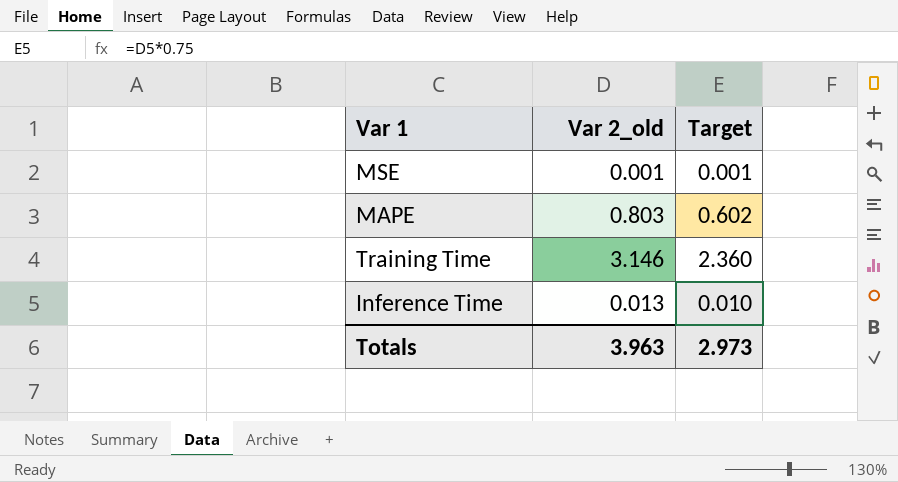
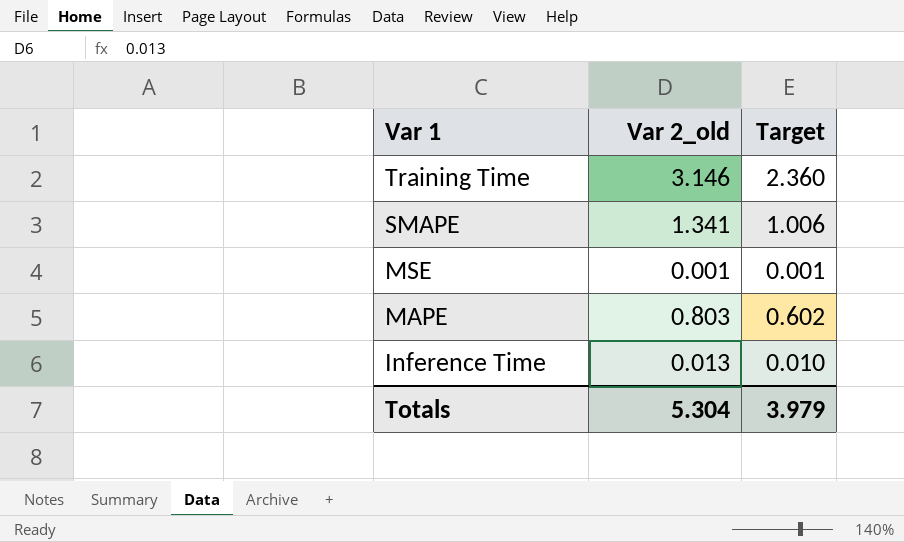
row order: none -> Var 1 descending
row SMAPE: none -> 1.341 | 1.006
Totals | Var 2_old: 3.963 -> 5.304
Totals | Target: 2.973 -> 3.979

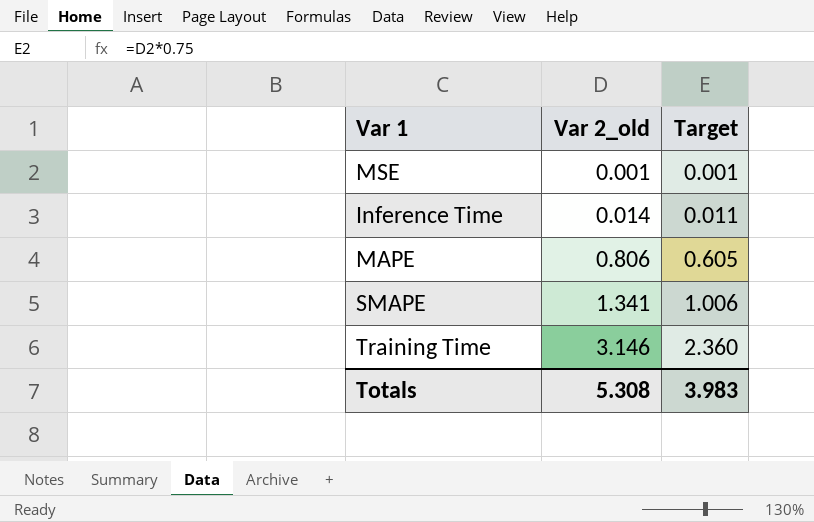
row order: Var 1 descending -> Var 2_old ascending
Inference Time | Var 2_old: 0.013 -> 0.014
Inference Time | Target: 0.010 -> 0.011
MAPE | Var 2_old: 0.803 -> 0.806
MAPE | Target: 0.602 -> 0.605
Totals | Var 2_old: 5.304 -> 5.308
Totals | Target: 3.979 -> 3.983

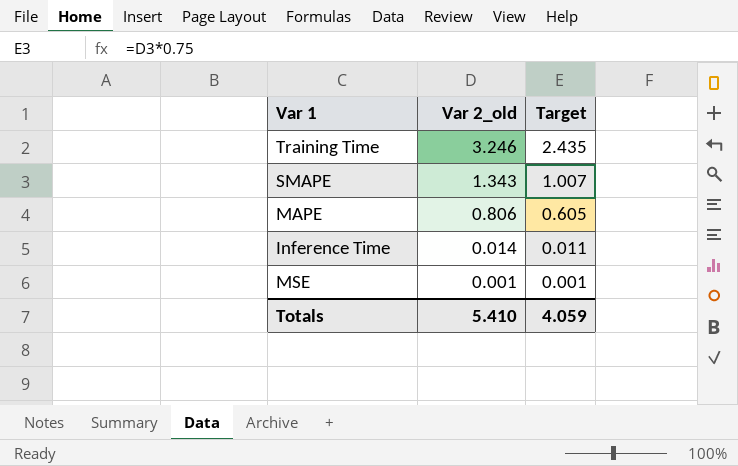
row order: Var 2_old ascending -> Var 2_old descending
Training Time | Var 2_old: 3.146 -> 3.246
Training Time | Target: 2.360 -> 2.435
SMAPE | Var 2_old: 1.341 -> 1.343
SMAPE | Target: 1.006 -> 1.007
Totals | Var 2_old: 5.308 -> 5.410
Totals | Target: 3.983 -> 4.059

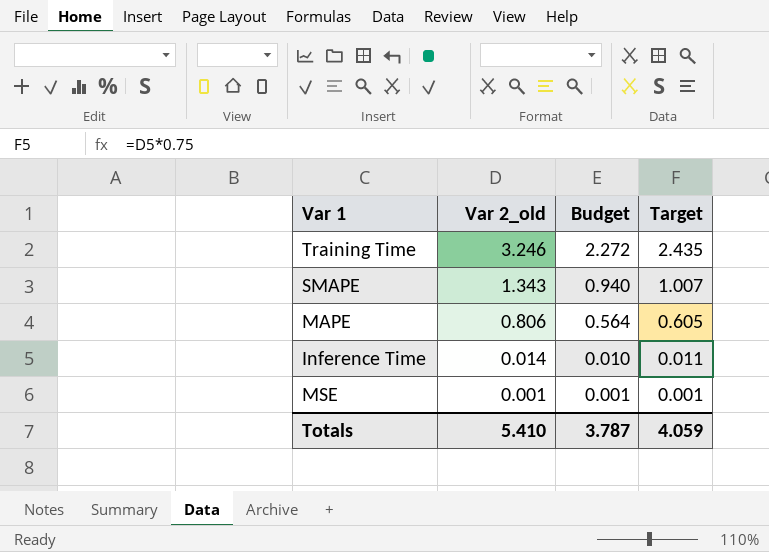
column Budget | formula: none -> [Var 2_old] * 0.7

